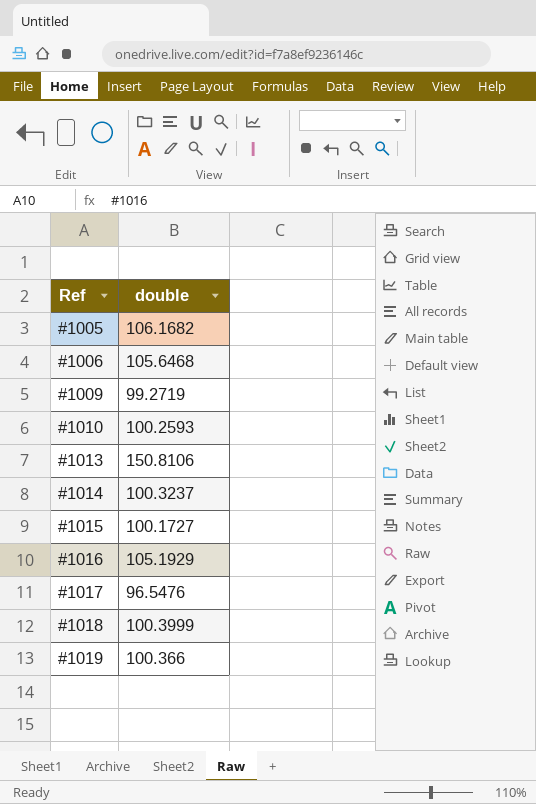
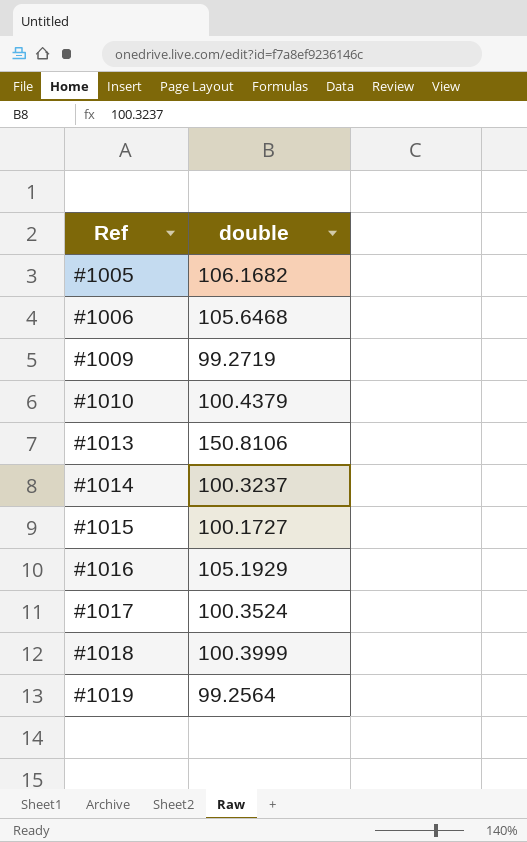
#1010 | double: 100.2593 -> 100.4379
#1017 | double: 96.5476 -> 100.3524
#1019 | double: 100.366 -> 99.2564

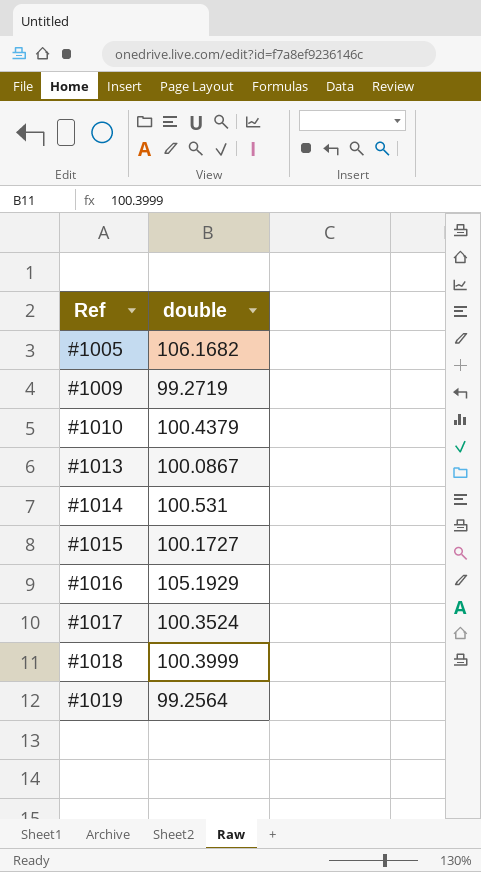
row #1006: 105.6468 -> none
#1013 | double: 150.8106 -> 100.0867
#1014 | double: 100.3237 -> 100.531

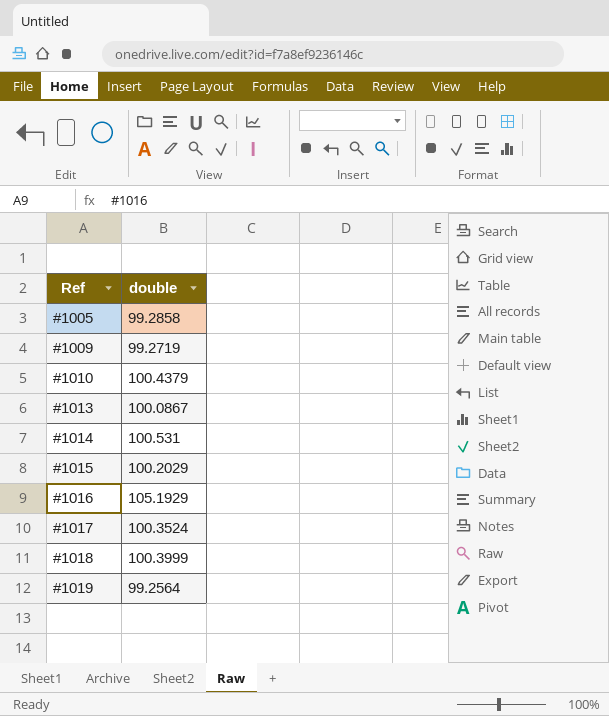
#1005 | double: 106.1682 -> 99.2858
#1015 | double: 100.1727 -> 100.2029

